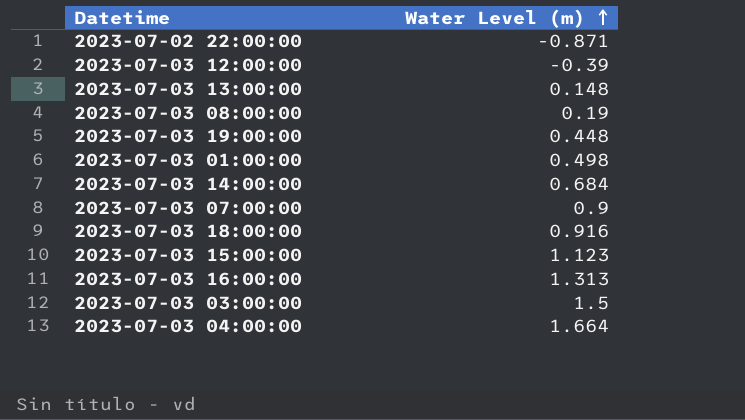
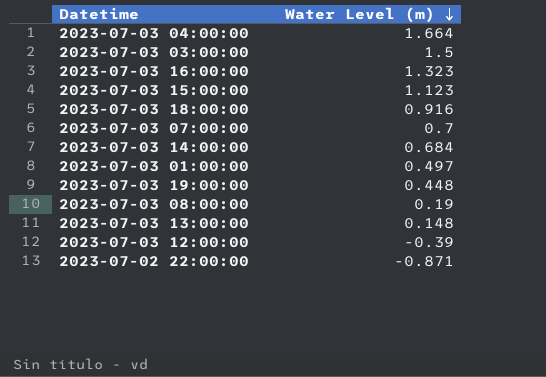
row order: Water Level (m) ascending -> Water Level (m) descending
2023-07-03 16:00:00 | Water Level (m): 1.313 -> 1.323
2023-07-03 07:00:00 | Water Level (m): 0.9 -> 0.7
2023-07-03 01:00:00 | Water Level (m): 0.498 -> 0.497

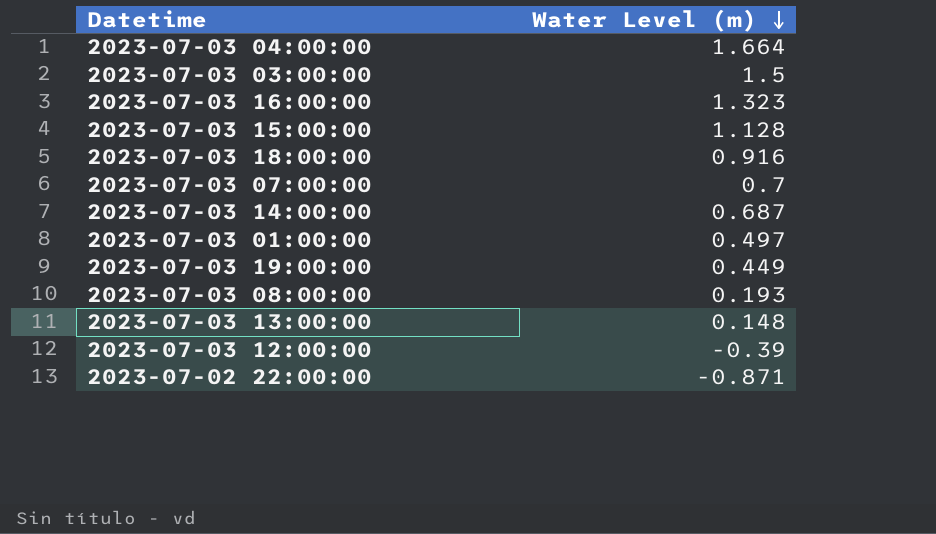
2023-07-03 15:00:00 | Water Level (m): 1.123 -> 1.128
2023-07-03 14:00:00 | Water Level (m): 0.684 -> 0.687
2023-07-03 19:00:00 | Water Level (m): 0.448 -> 0.449
2023-07-03 08:00:00 | Water Level (m): 0.19 -> 0.193

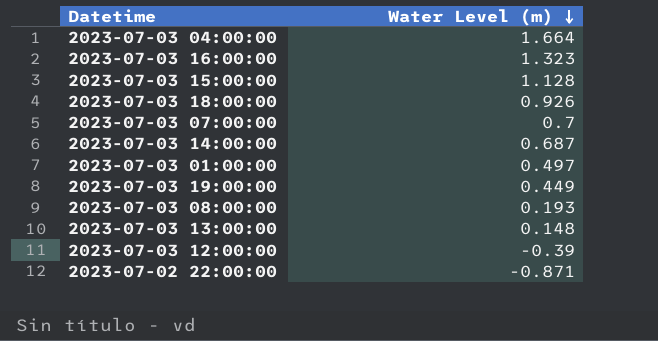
row 2023-07-03 03:00:00: 1.5 -> none
2023-07-03 18:00:00 | Water Level (m): 0.916 -> 0.926

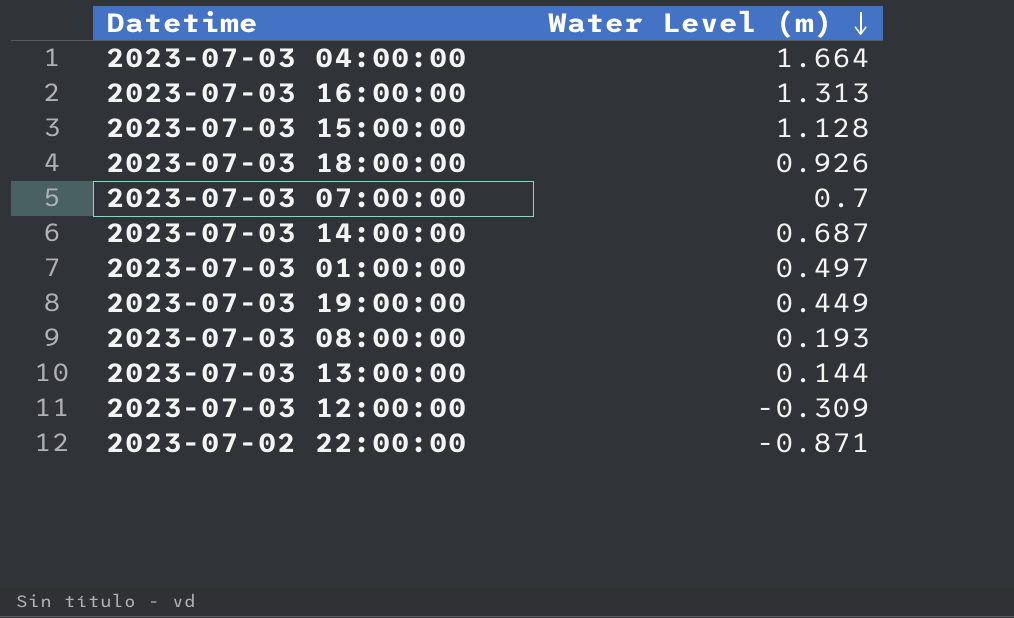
2023-07-03 16:00:00 | Water Level (m): 1.323 -> 1.313
2023-07-03 13:00:00 | Water Level (m): 0.148 -> 0.144
2023-07-03 12:00:00 | Water Level (m): -0.39 -> -0.309

